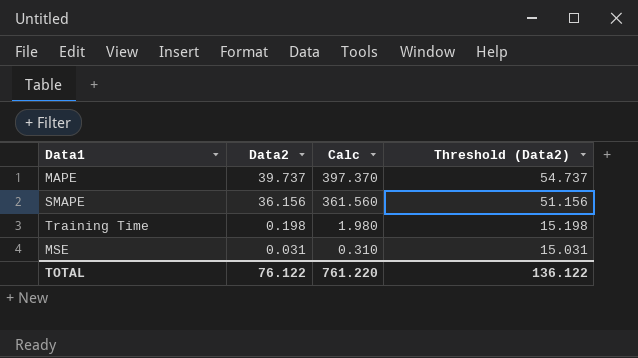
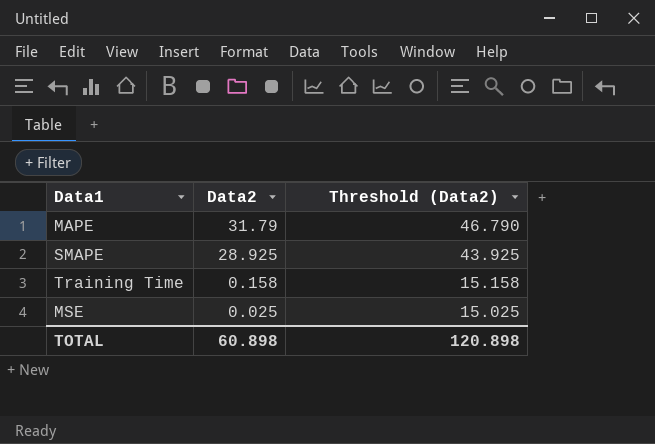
column Calc | formula: [Data2] * 10 -> none
MAPE | Data2: 39.737 -> 31.79
MAPE | Threshold (Data2): 54.737 -> 46.790
SMAPE | Data2: 36.156 -> 28.925
SMAPE | Threshold (Data2): 51.156 -> 43.925
Training Time | Data2: 0.198 -> 0.158
Training Time | Threshold (Data2): 15.198 -> 15.158
MSE | Data2: 0.031 -> 0.025
MSE | Threshold (Data2): 15.031 -> 15.025
TOTAL | Data2: 76.122 -> 60.898
TOTAL | Threshold (Data2): 136.122 -> 120.898

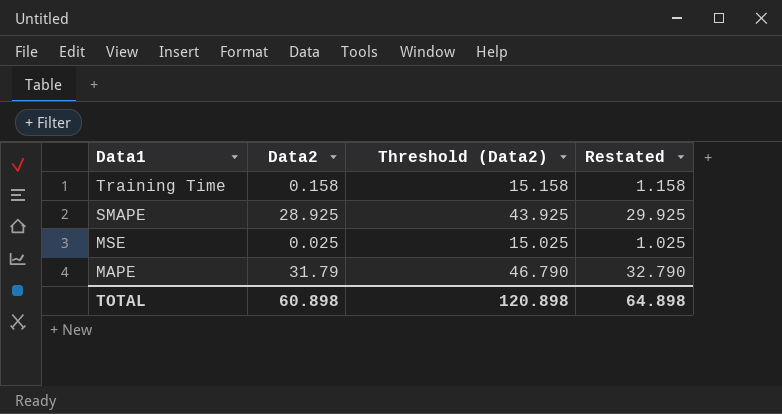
row order: Data2 descending -> Data1 descending
column Restated | formula: none -> [Data2] + 1

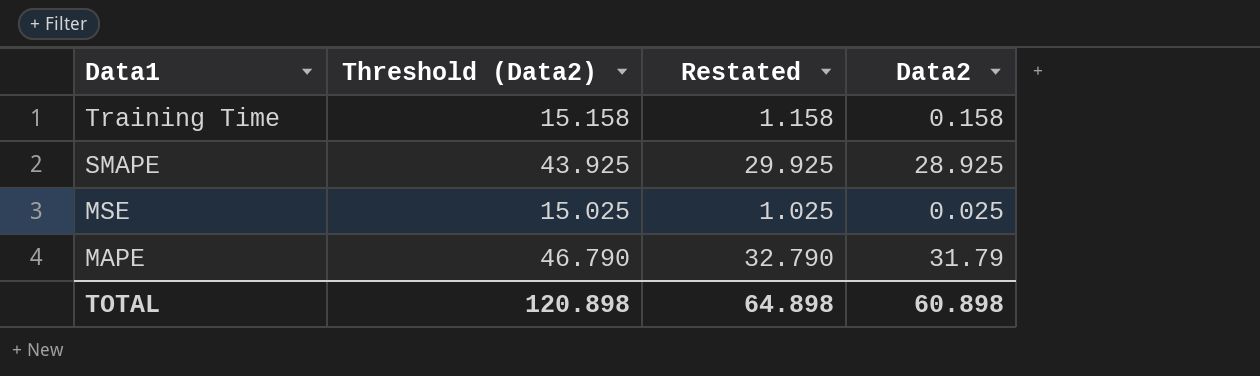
column Data2 | position: 2 -> 4

